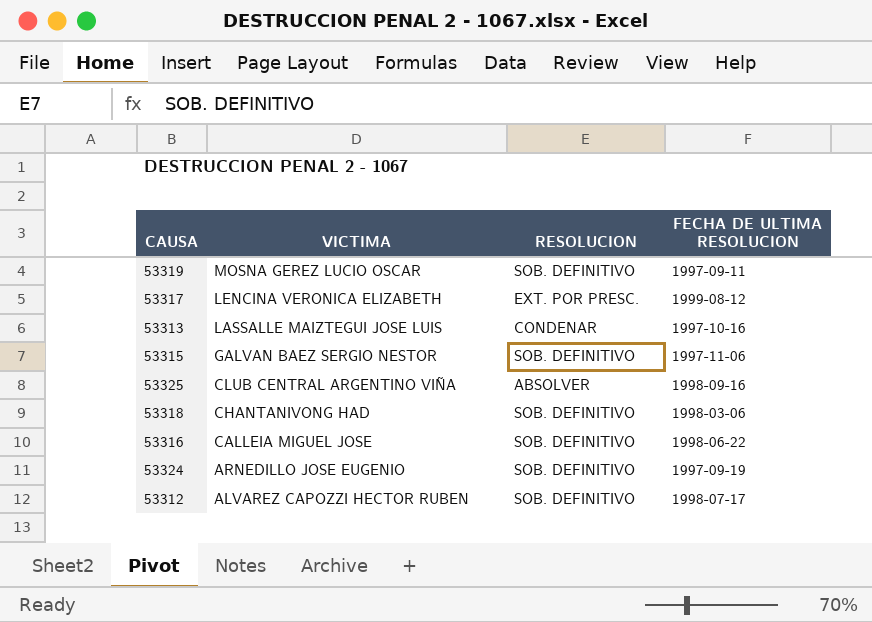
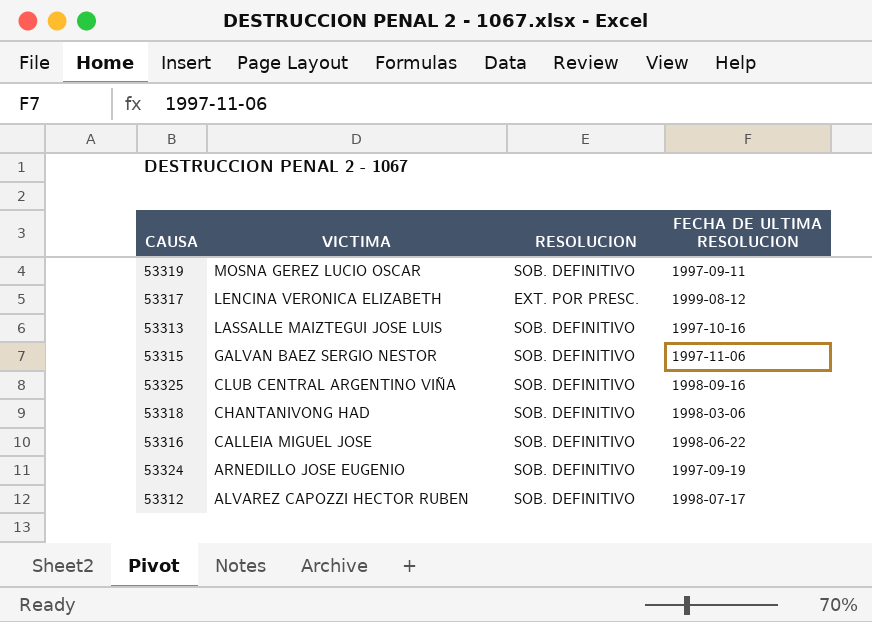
53313 | RESOLUCION: CONDENAR -> SOB. DEFINITIVO
53325 | RESOLUCION: ABSOLVER -> SOB. DEFINITIVO

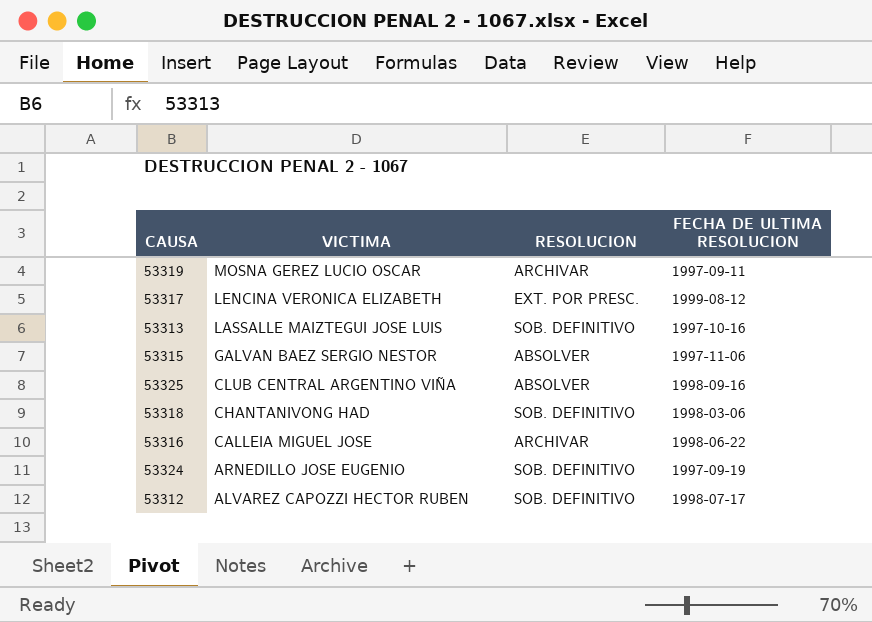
53319 | RESOLUCION: SOB. DEFINITIVO -> ARCHIVAR
53315 | RESOLUCION: SOB. DEFINITIVO -> ABSOLVER
53325 | RESOLUCION: SOB. DEFINITIVO -> ABSOLVER
53316 | RESOLUCION: SOB. DEFINITIVO -> ARCHIVAR

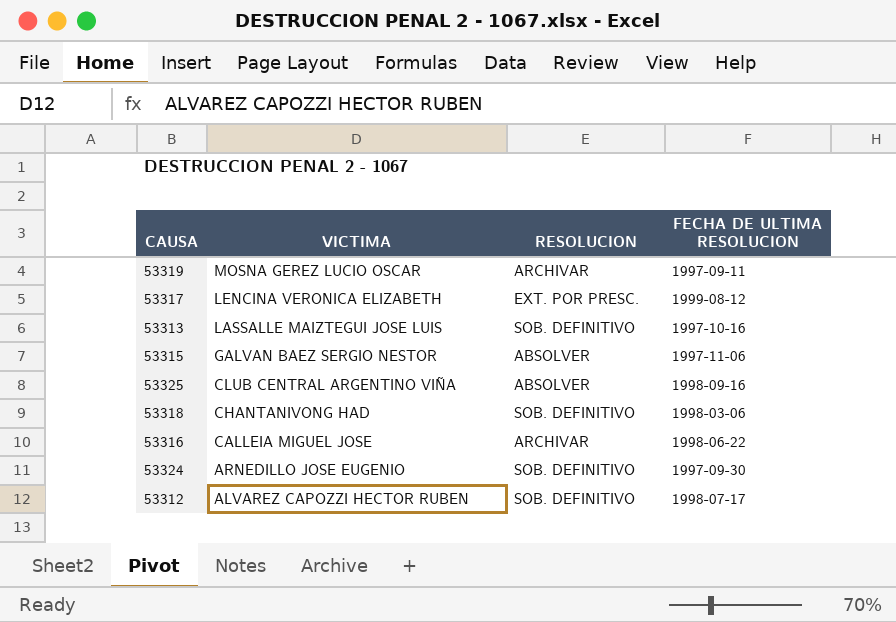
53324 | FECHA DE ULTIMA RESOLUCION: 1997-09-19 -> 1997-09-30

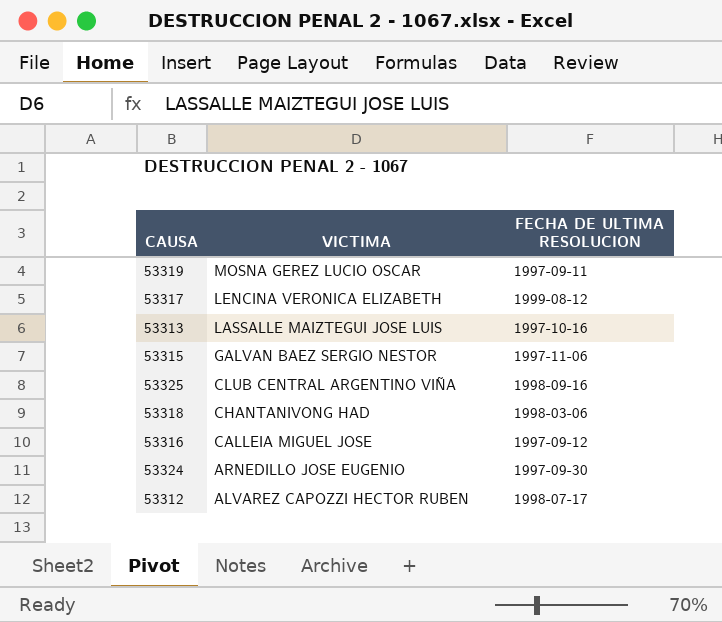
column RESOLUCION | position: 3 -> none
53316 | FECHA DE ULTIMA RESOLUCION: 1998-06-22 -> 1997-09-12

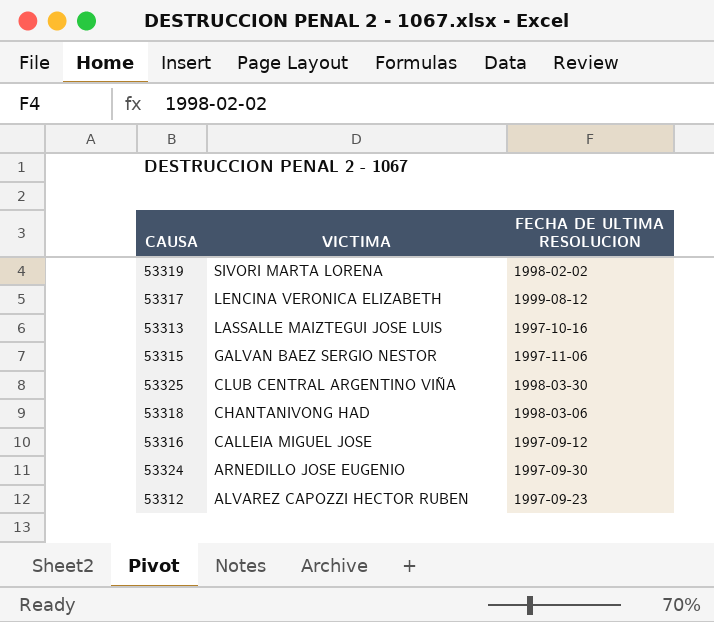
53319 | VICTIMA: MOSNA GEREZ LUCIO OSCAR -> SIVORI MARTA LORENA
53319 | FECHA DE ULTIMA RESOLUCION: 1997-09-11 -> 1998-02-02
53325 | FECHA DE ULTIMA RESOLUCION: 1998-09-16 -> 1998-03-30
53312 | FECHA DE ULTIMA RESOLUCION: 1998-07-17 -> 1997-09-23

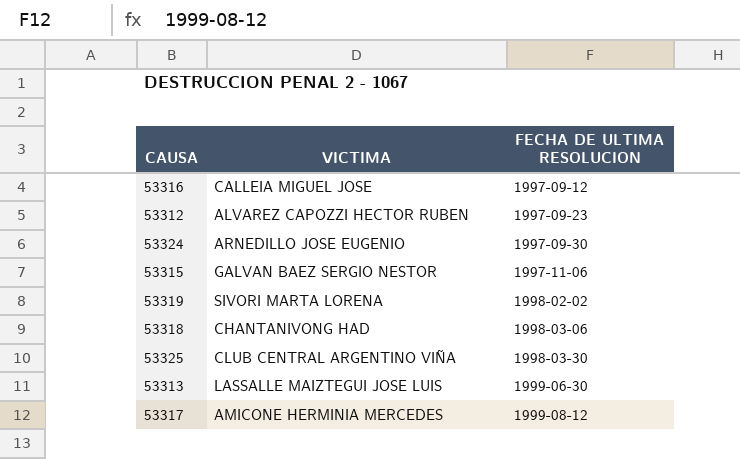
row order: VICTIMA descending -> FECHA DE ULTIMA RESOLUCION ascending
53313 | FECHA DE ULTIMA RESOLUCION: 1997-10-16 -> 1999-06-30
53317 | VICTIMA: LENCINA VERONICA ELIZABETH -> AMICONE HERMINIA MERCEDES

